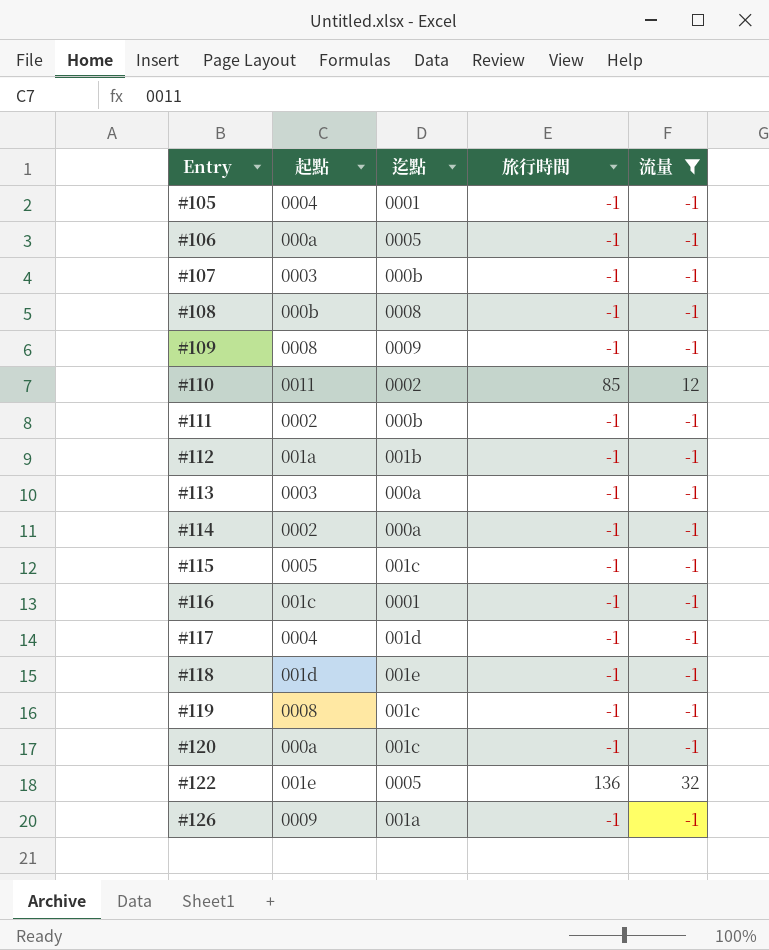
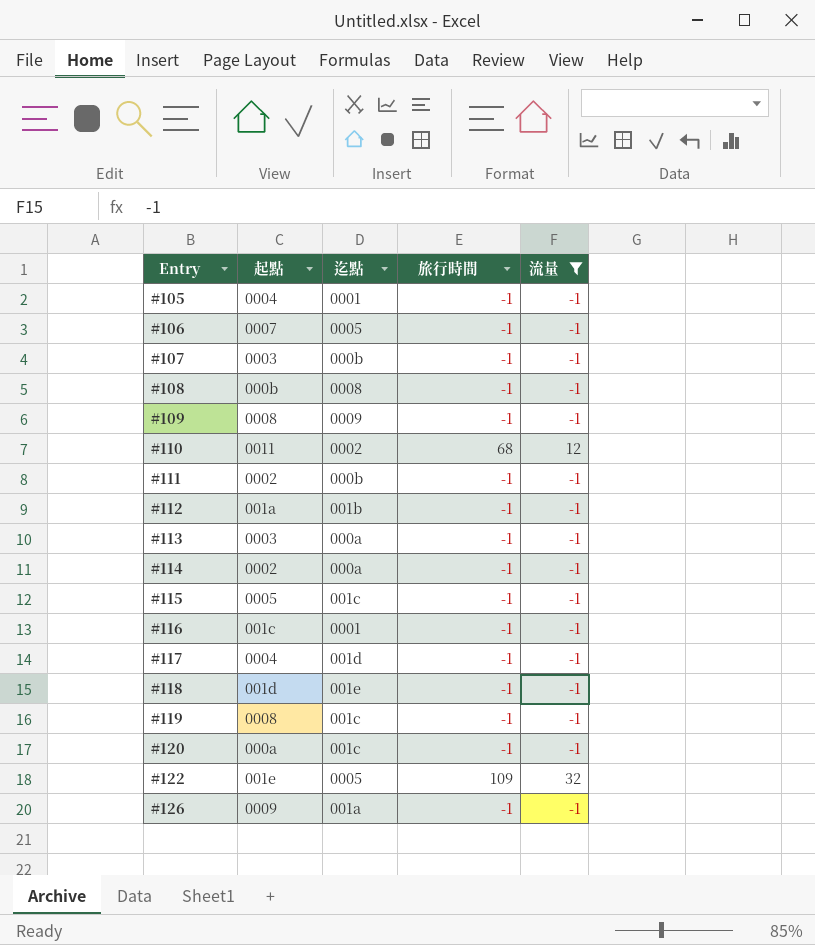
#106 | 起點: 000a -> 0007
#110 | 旅行時間: 85 -> 68
#122 | 旅行時間: 136 -> 109

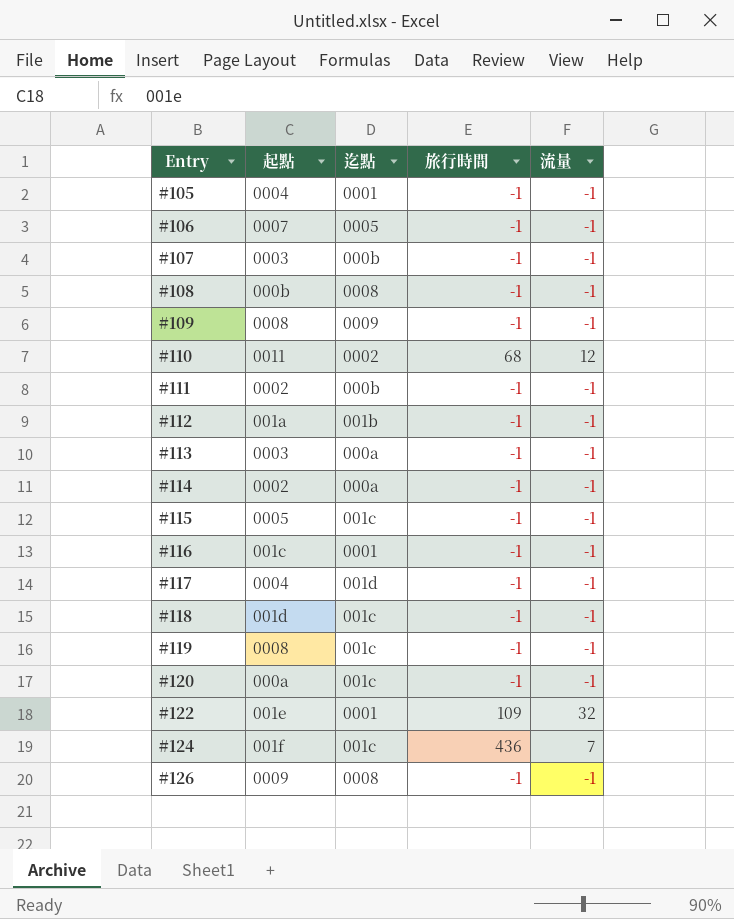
filter: 流量 != 7 -> none
#118 | 迄點: 001e -> 001c
#122 | 迄點: 0005 -> 0001
#126 | 迄點: 001a -> 0008

